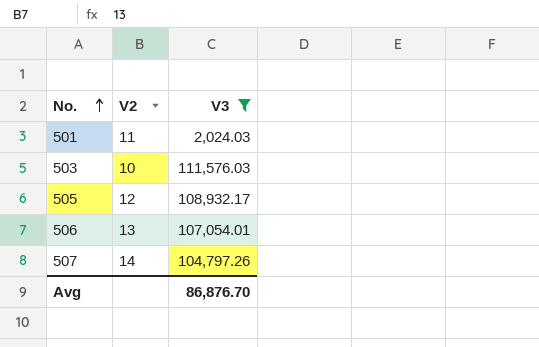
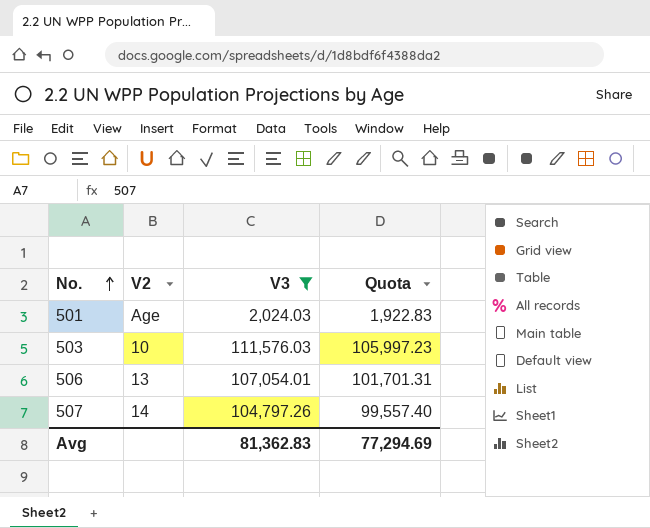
column Quota | formula: none -> [V3] * 0.95
row 505: 12 | 108,932.17 -> none
501 | V2: 11 -> Age
Avg | V3: 86,876.70 -> 81,362.83

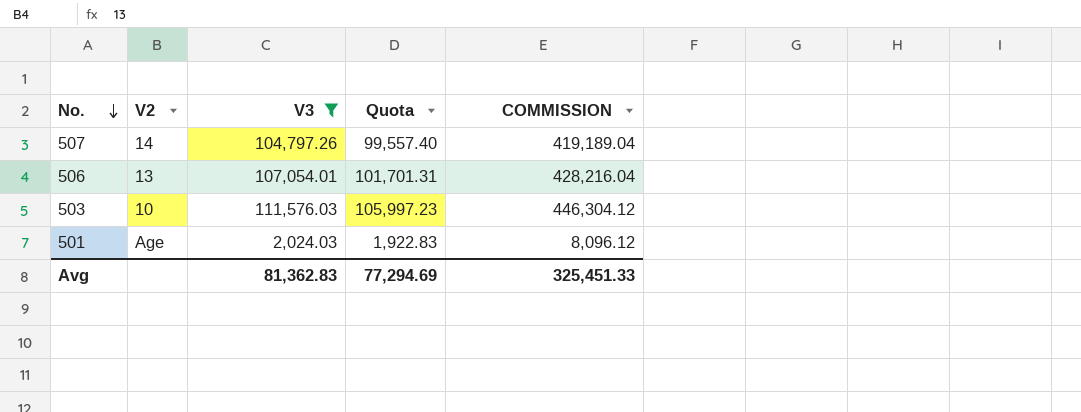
row order: No. ascending -> No. descending
column COMMISSION | formula: none -> [V3] * 4

